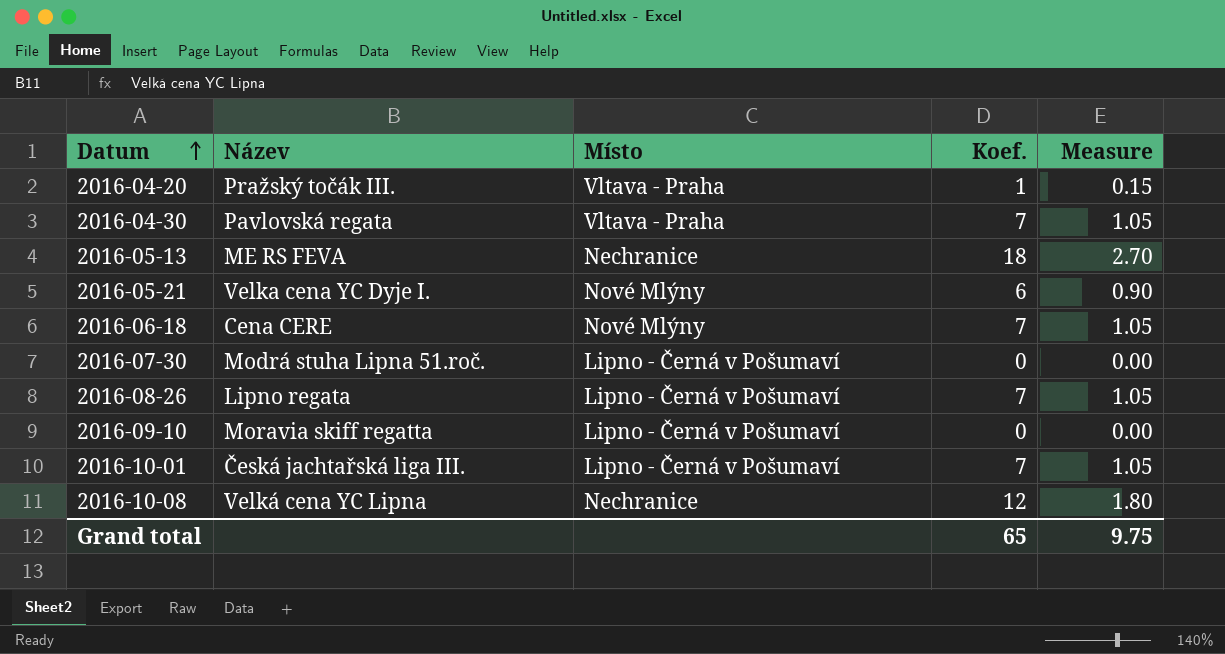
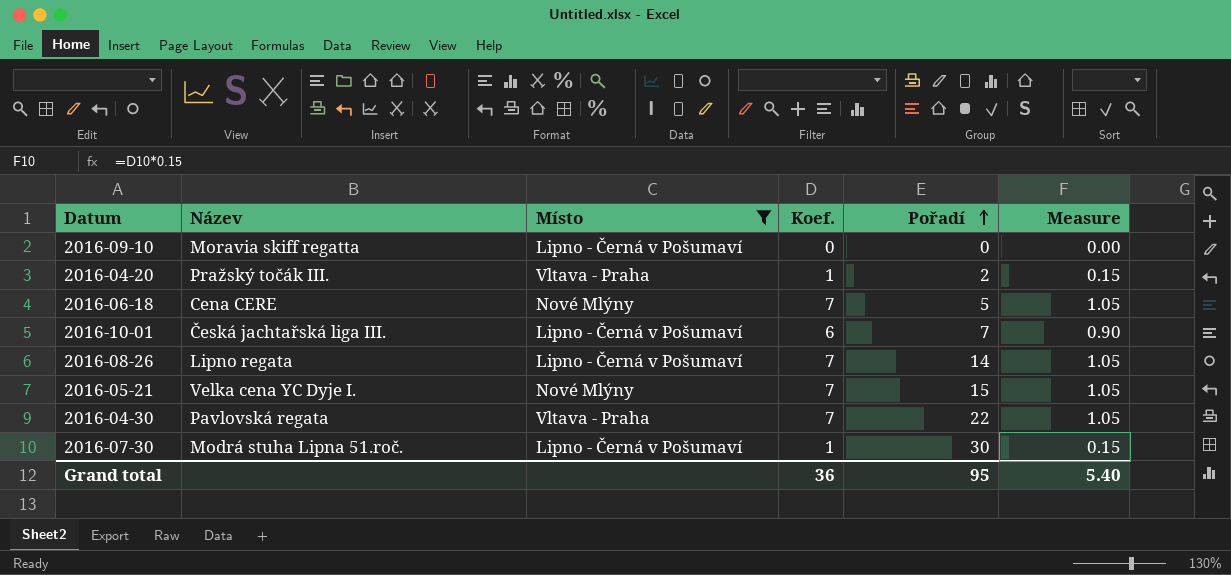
filter: none -> Místo != Nechranice
row order: Datum ascending -> Pořadí ascending
column Pořadí | position: none -> 5
2016-10-01 | Koef.: 7 -> 6
2016-10-01 | Measure: 1.05 -> 0.90
2016-05-21 | Koef.: 6 -> 7
2016-05-21 | Measure: 0.90 -> 1.05
2016-07-30 | Koef.: 0 -> 1
2016-07-30 | Measure: 0.00 -> 0.15
Grand total | Koef.: 65 -> 36
Grand total | Measure: 9.75 -> 5.40

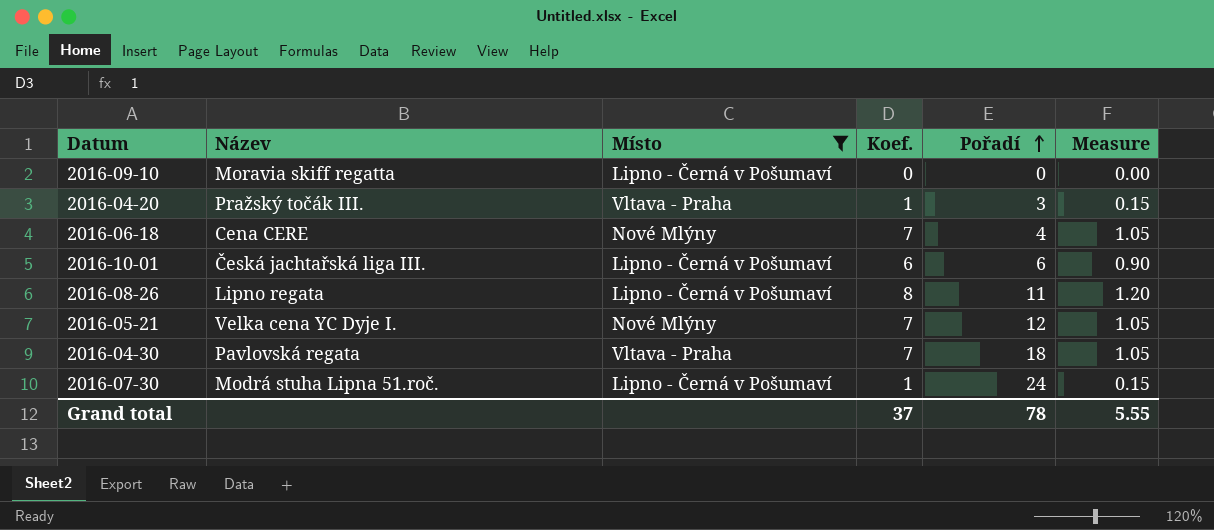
2016-04-20 | Pořadí: 2 -> 3
2016-06-18 | Pořadí: 5 -> 4
2016-10-01 | Pořadí: 7 -> 6
2016-08-26 | Koef.: 7 -> 8
2016-08-26 | Pořadí: 14 -> 11
2016-08-26 | Measure: 1.05 -> 1.20
2016-05-21 | Pořadí: 15 -> 12
2016-04-30 | Pořadí: 22 -> 18
2016-07-30 | Pořadí: 30 -> 24
Grand total | Koef.: 36 -> 37
Grand total | Pořadí: 95 -> 78
Grand total | Measure: 5.40 -> 5.55

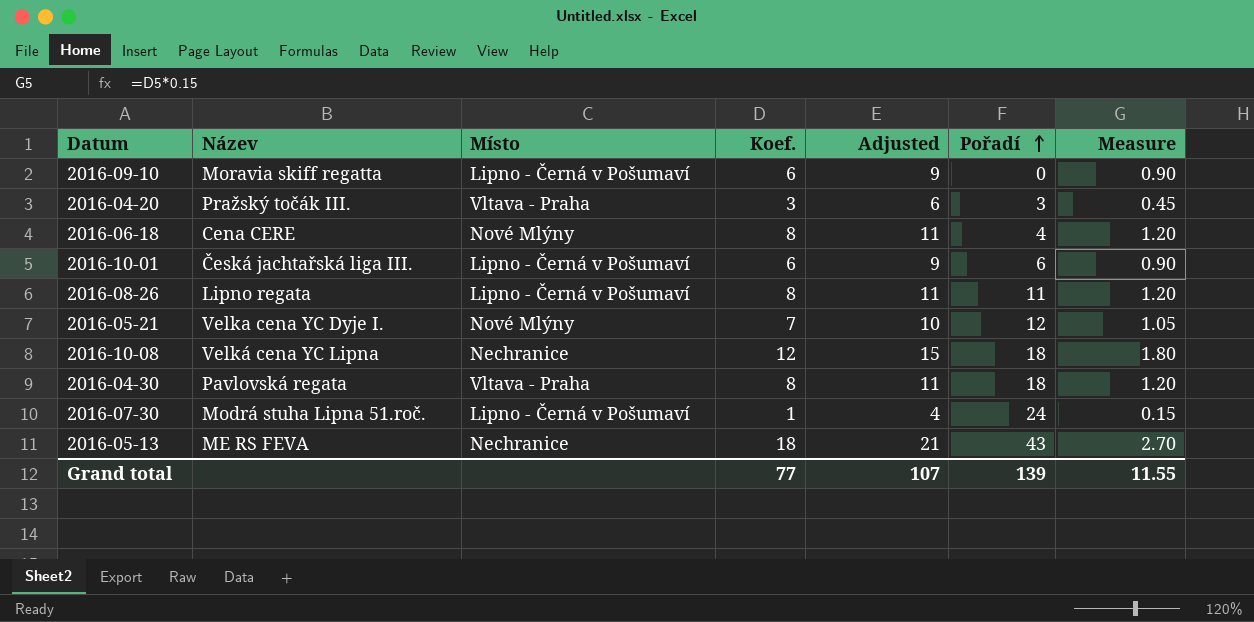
filter: Místo != Nechranice -> none
column Adjusted | formula: none -> [Koef.] + 3
2016-09-10 | Koef.: 0 -> 6
2016-09-10 | Measure: 0.00 -> 0.90
2016-04-20 | Koef.: 1 -> 3
2016-04-20 | Measure: 0.15 -> 0.45
2016-06-18 | Koef.: 7 -> 8
2016-06-18 | Measure: 1.05 -> 1.20
2016-04-30 | Koef.: 7 -> 8
2016-04-30 | Measure: 1.05 -> 1.20
Grand total | Koef.: 37 -> 77
Grand total | Pořadí: 78 -> 139
Grand total | Measure: 5.55 -> 11.55

